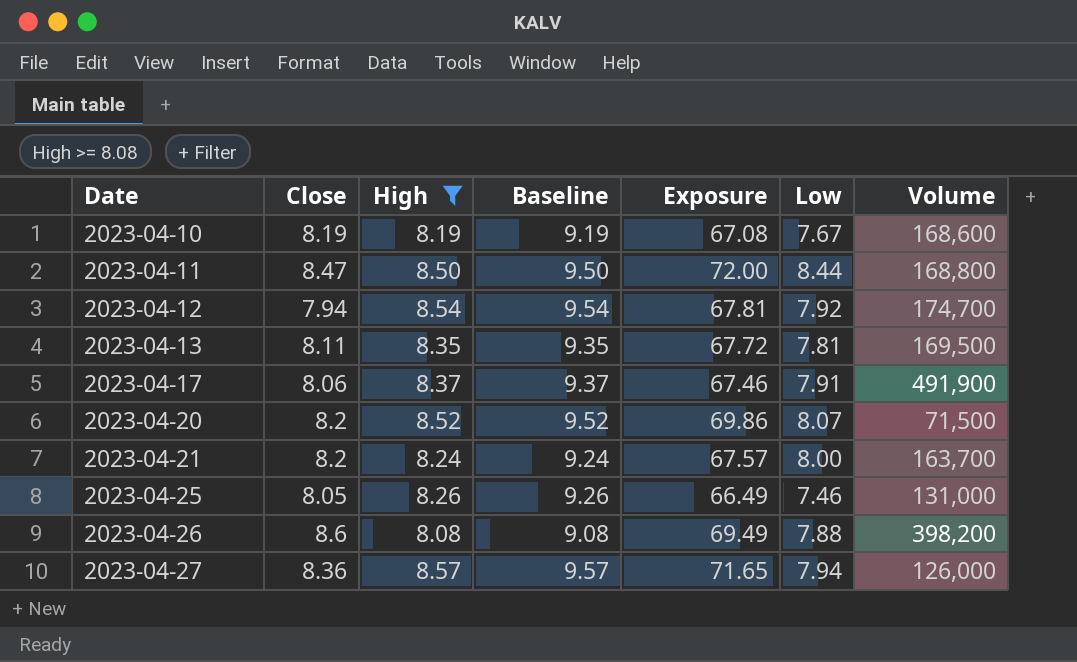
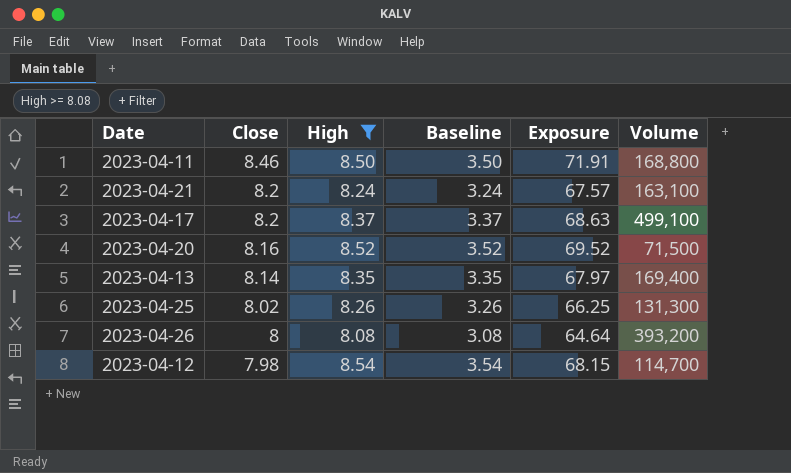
row order: Date ascending -> Close descending
column Low | position: 6 -> none
column Baseline | formula: [High] + 1 -> [High] - 5
row 2023-04-10: 8.19 | 8.19 | 9.19 | 67.08 | 7.67 | 168,600 -> none
row 2023-04-27: 8.36 | 8.57 | 9.57 | 71.65 | 7.94 | 126,000 -> none
2023-04-11 | Close: 8.47 -> 8.46
2023-04-11 | Exposure: 72.00 -> 71.91
2023-04-21 | Volume: 163,700 -> 163,100
2023-04-17 | Close: 8.06 -> 8.2
2023-04-17 | Exposure: 67.46 -> 68.63
2023-04-17 | Volume: 491,900 -> 499,100
2023-04-20 | Close: 8.2 -> 8.16
2023-04-20 | Exposure: 69.86 -> 69.52
2023-04-13 | Close: 8.11 -> 8.14
2023-04-13 | Exposure: 67.72 -> 67.97
2023-04-13 | Volume: 169,500 -> 169,400
2023-04-25 | Close: 8.05 -> 8.02
2023-04-25 | Exposure: 66.49 -> 66.25
2023-04-25 | Volume: 131,000 -> 131,300
2023-04-26 | Close: 8.6 -> 8
2023-04-26 | Exposure: 69.49 -> 64.64
2023-04-26 | Volume: 398,200 -> 393,200
2023-04-12 | Close: 7.94 -> 7.98
2023-04-12 | Exposure: 67.81 -> 68.15
2023-04-12 | Volume: 174,700 -> 114,700

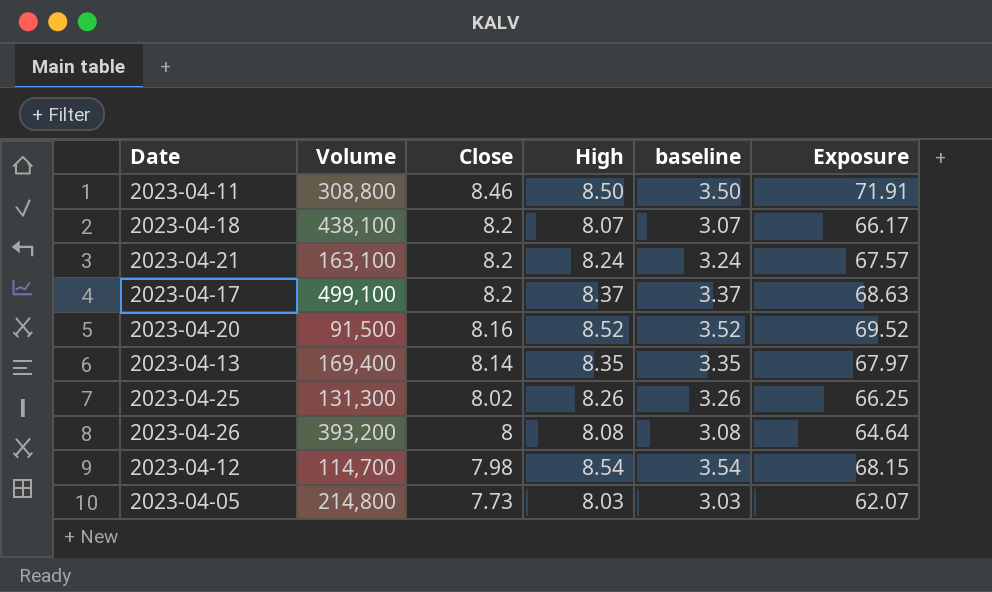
filter: High >= 8.08 -> none
column Volume | position: 6 -> 2
column name: Baseline -> baseline
2023-04-11 | Volume: 168,800 -> 308,800
2023-04-20 | Volume: 71,500 -> 91,500

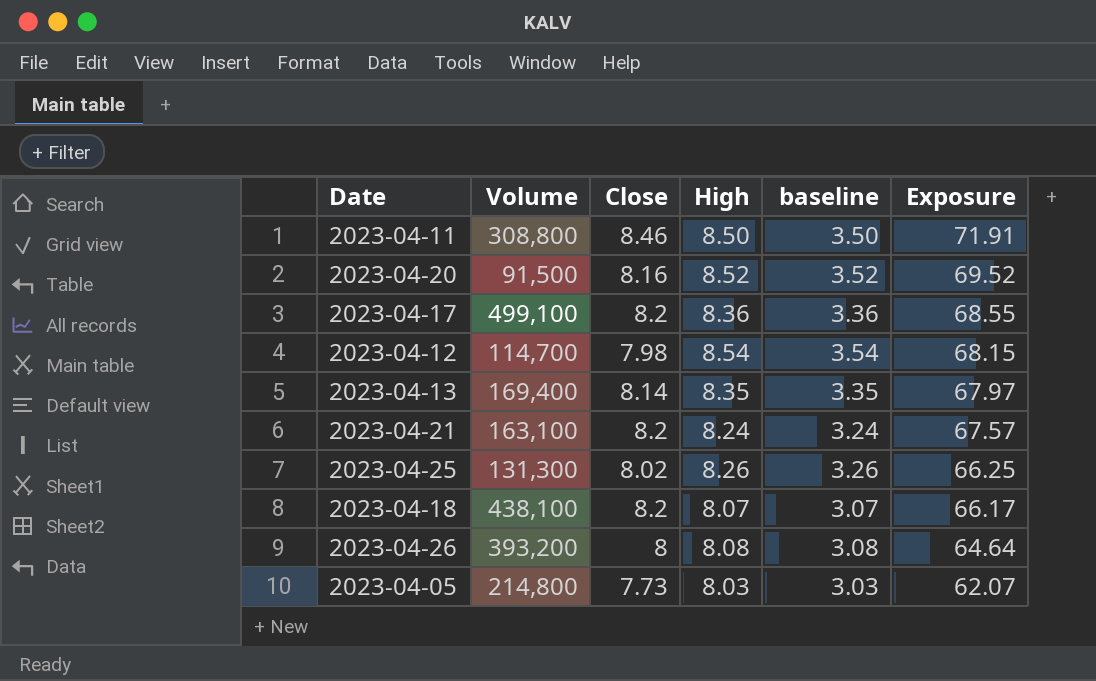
row order: Close descending -> Exposure descending
2023-04-17 | High: 8.37 -> 8.36
2023-04-17 | baseline: 3.37 -> 3.36
2023-04-17 | Exposure: 68.63 -> 68.55

